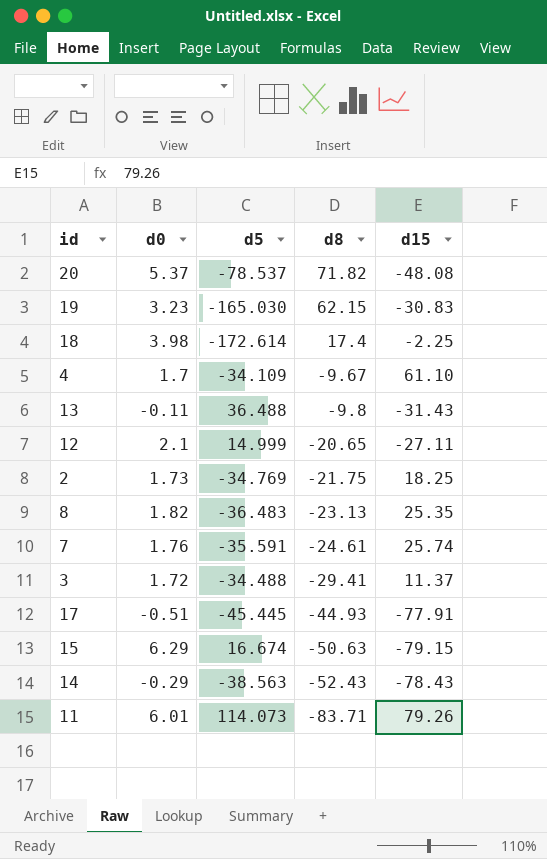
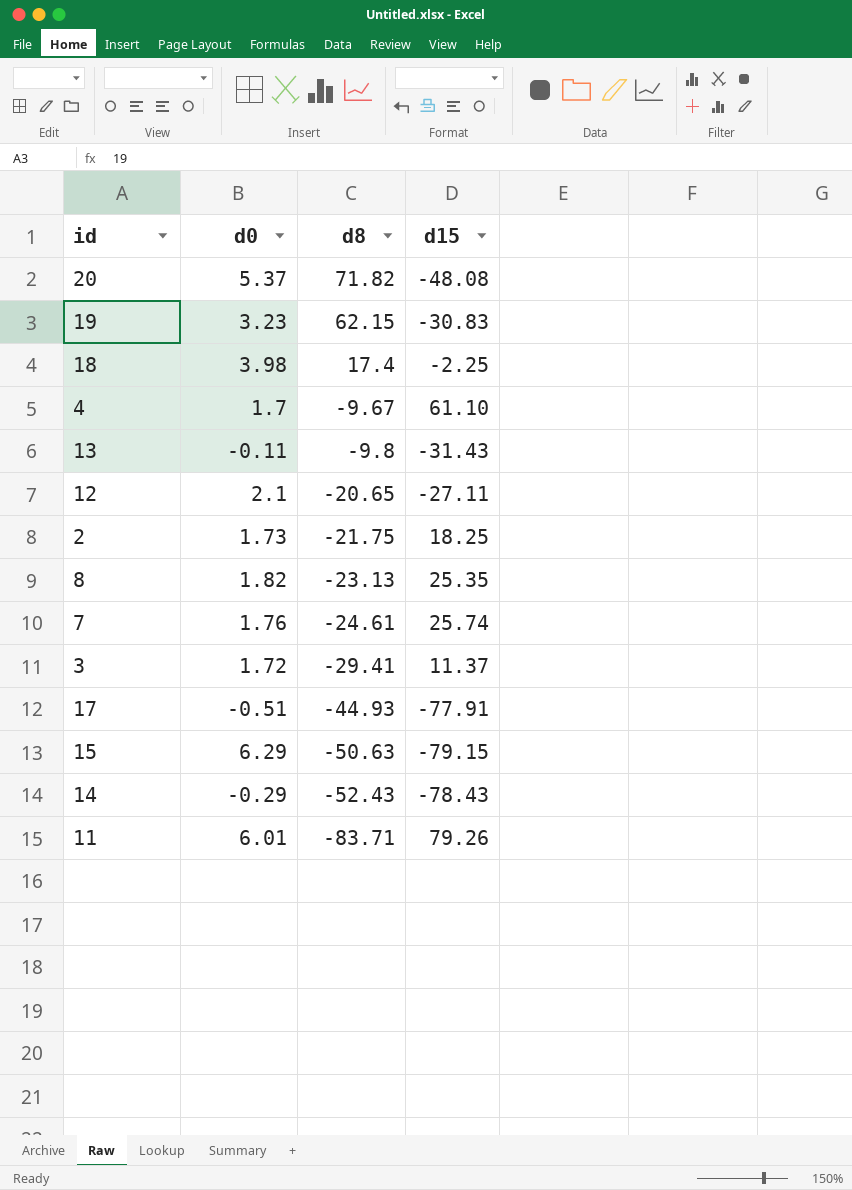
column d5 | position: 3 -> none

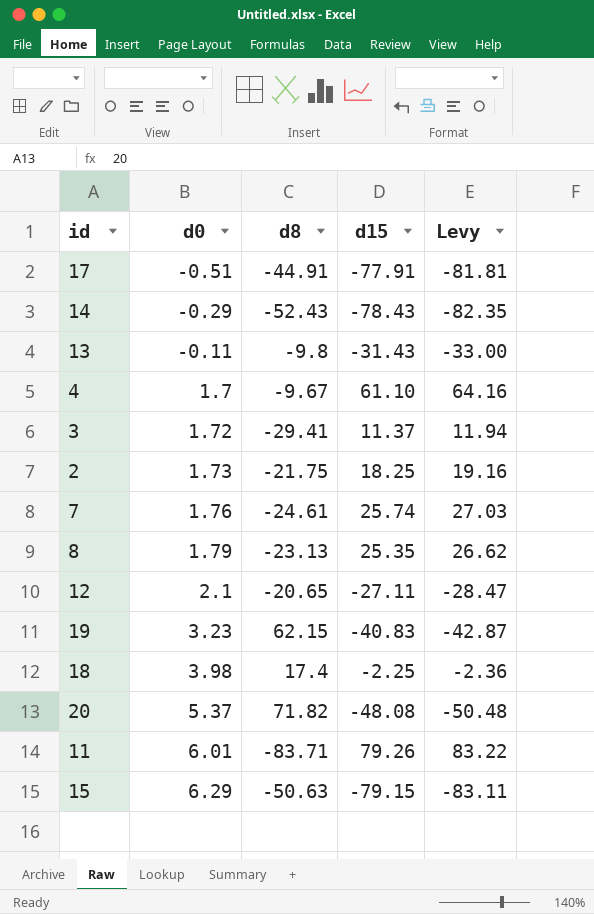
row order: d8 descending -> d0 ascending
column Levy | formula: none -> [d15] * 1.05
17 | d8: -44.93 -> -44.91
8 | d0: 1.82 -> 1.79
19 | d15: -30.83 -> -40.83

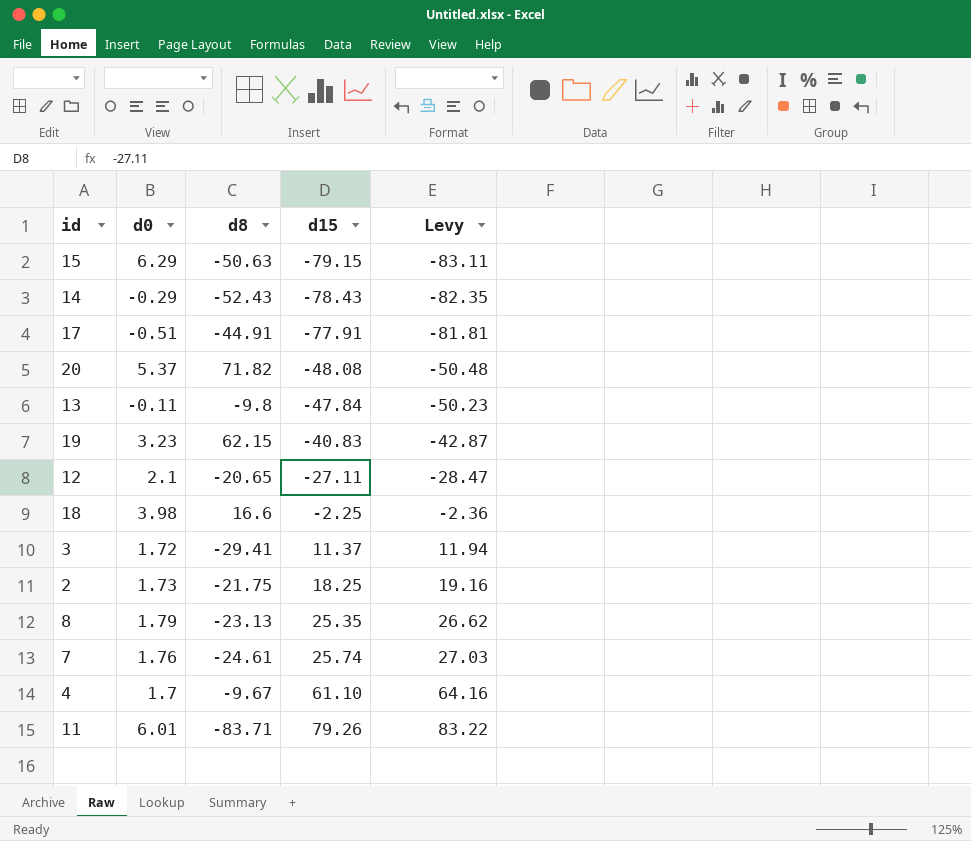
row order: d0 ascending -> d15 ascending
13 | d15: -31.43 -> -47.84
13 | Levy: -33.00 -> -50.23
18 | d8: 17.4 -> 16.6

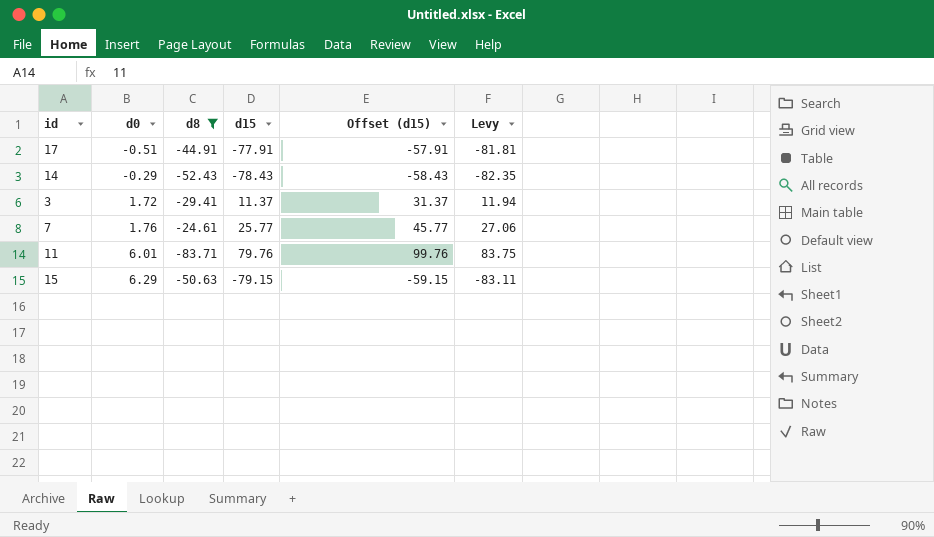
filter: none -> d8 <= -24.61
row order: d15 ascending -> d0 ascending
column Offset (d15) | formula: none -> [d15] + 20
7 | d15: 25.74 -> 25.77
7 | Levy: 27.03 -> 27.06
11 | d15: 79.26 -> 79.76
11 | Levy: 83.22 -> 83.75

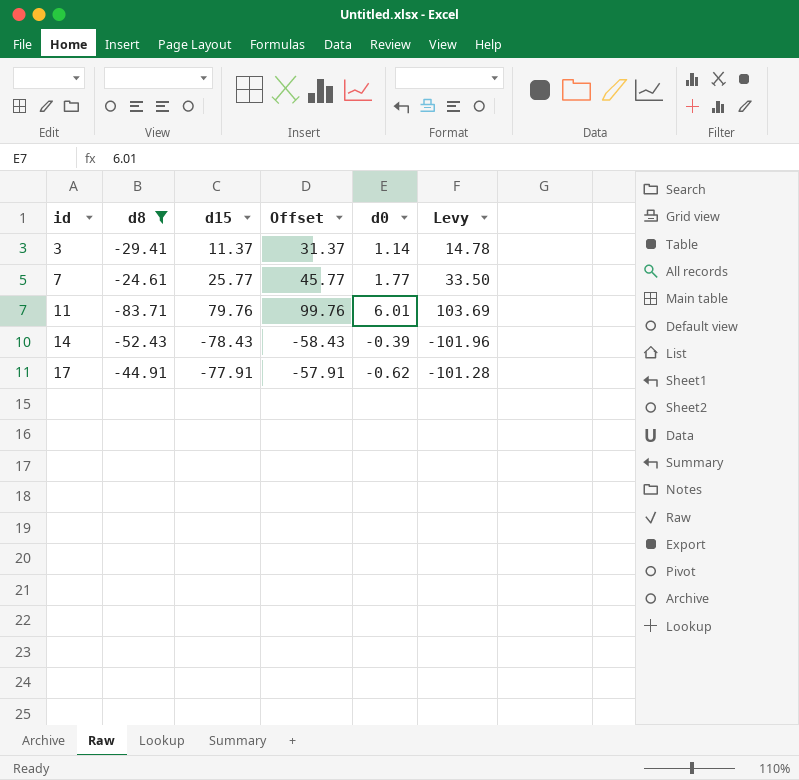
row order: d0 ascending -> id ascending
column name: Offset (d15) -> Offset
column d0 | position: 2 -> 5
column Levy | formula: [d15] * 1.05 -> [d15] * 1.3
row 15: 6.29 | -50.63 | -79.15 | -59.15 | -83.11 -> none
3 | d0: 1.72 -> 1.14
7 | d0: 1.76 -> 1.77
14 | d0: -0.29 -> -0.39
17 | d0: -0.51 -> -0.62

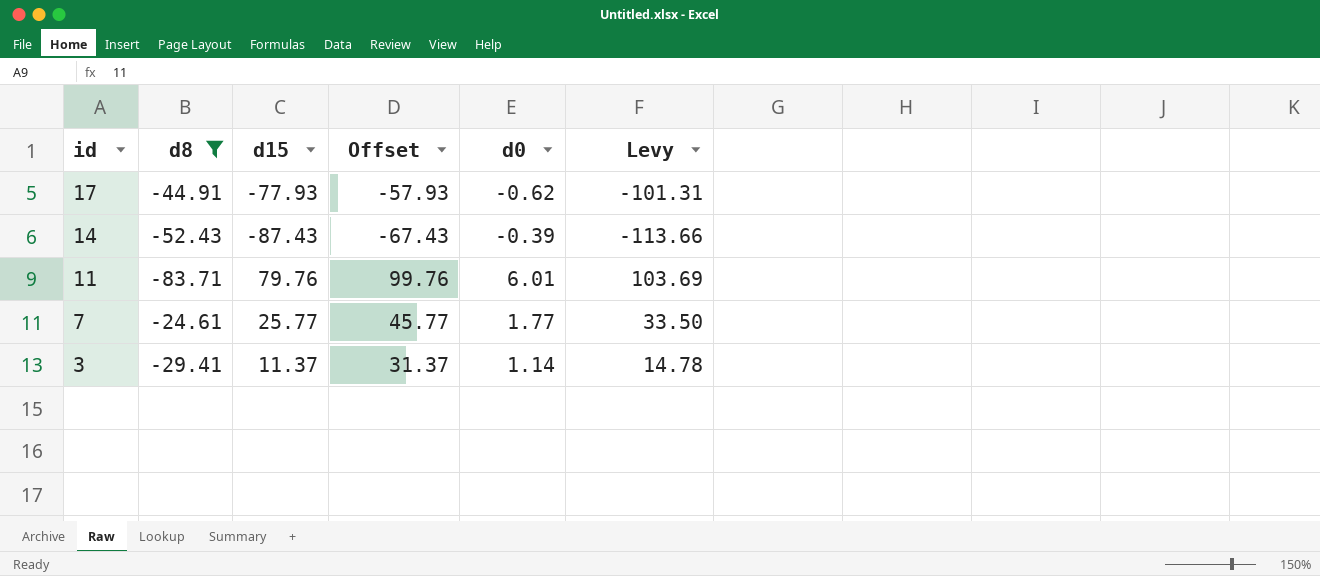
row order: id ascending -> id descending
17 | d15: -77.91 -> -77.93
17 | Offset: -57.91 -> -57.93
17 | Levy: -101.28 -> -101.31
14 | d15: -78.43 -> -87.43
14 | Offset: -58.43 -> -67.43
14 | Levy: -101.96 -> -113.66

